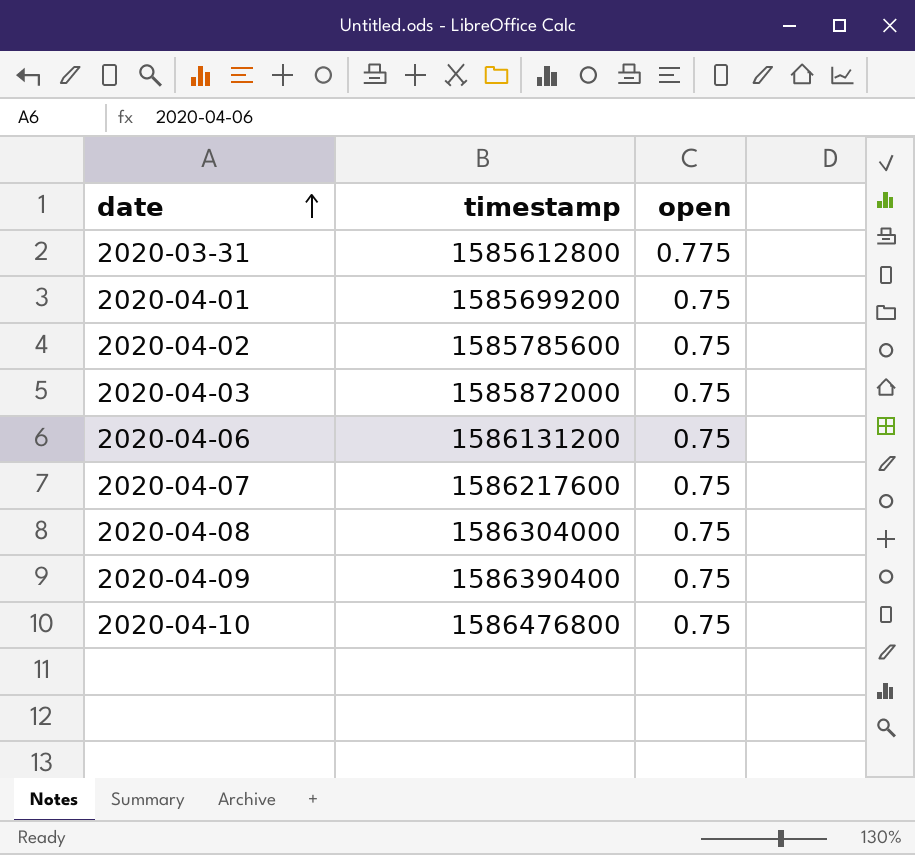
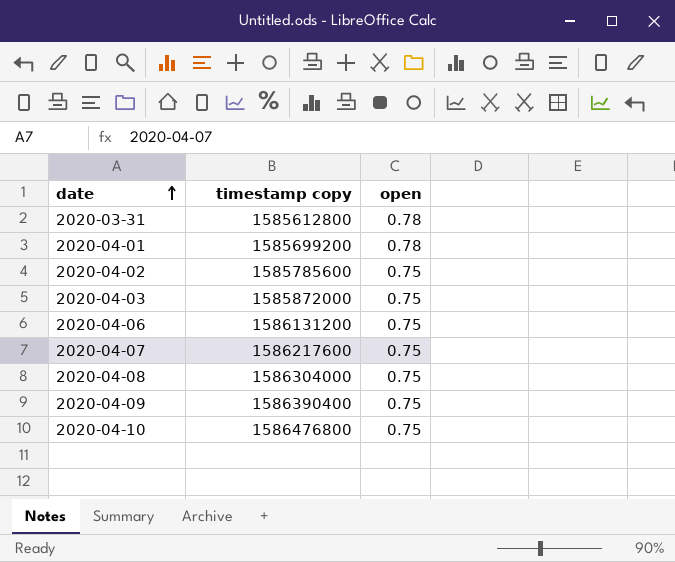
column name: timestamp -> timestamp copy
2020-03-31 | open: 0.775 -> 0.78
2020-04-01 | open: 0.75 -> 0.78

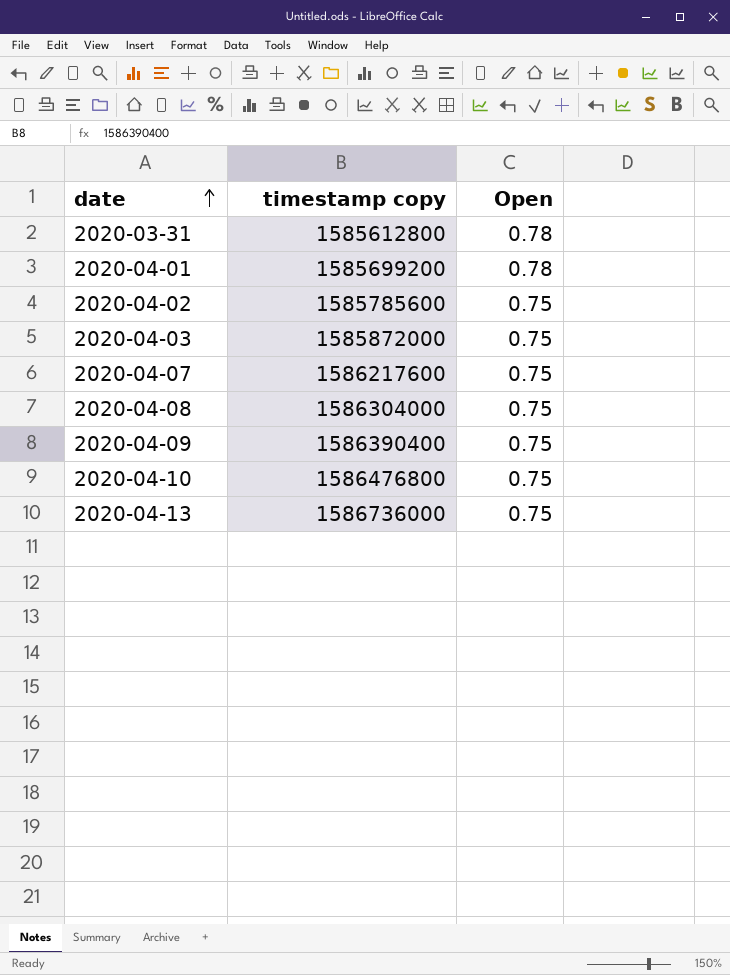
column name: open -> Open
row 2020-04-06: 1586131200 | 0.75 -> none
row 2020-04-13: none -> 1586736000 | 0.75

